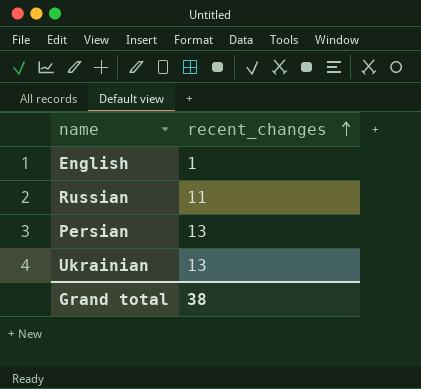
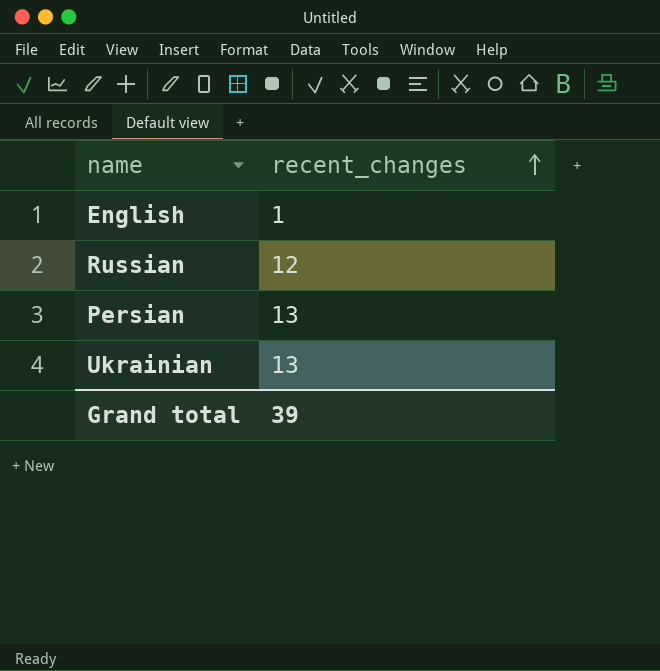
Russian | recent_changes: 11 -> 12
Grand total | recent_changes: 38 -> 39

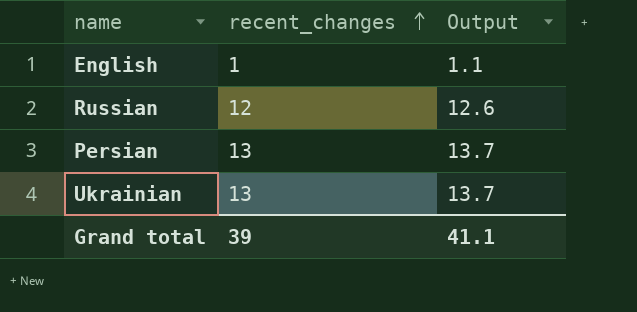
column Output | formula: none -> [recent_changes] * 1.05

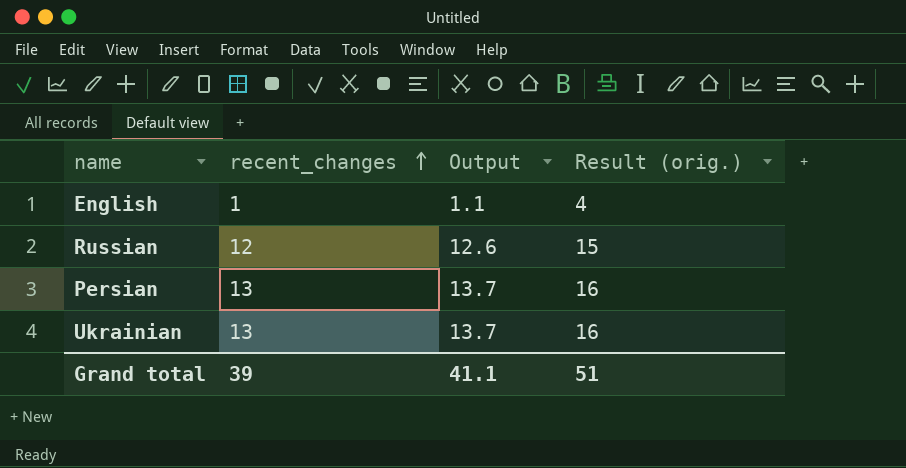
column Result (orig.) | formula: none -> [recent_changes] + 3

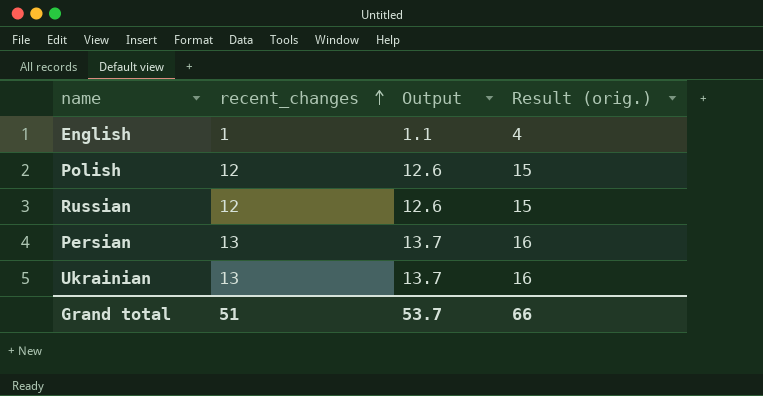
row Polish: none -> 12 | 12.6 | 15
Grand total | recent_changes: 39 -> 51
Grand total | Output: 41.1 -> 53.7
Grand total | Result (orig.): 51 -> 66

